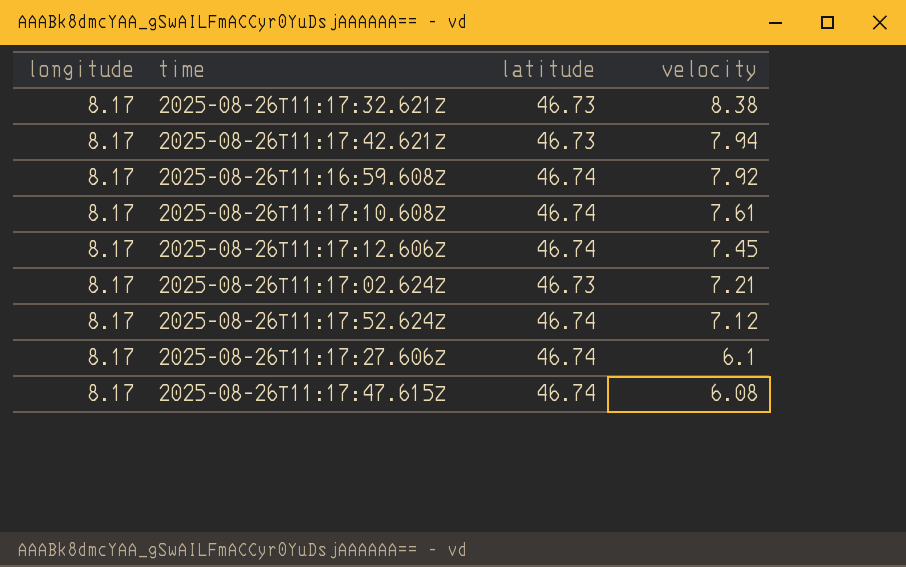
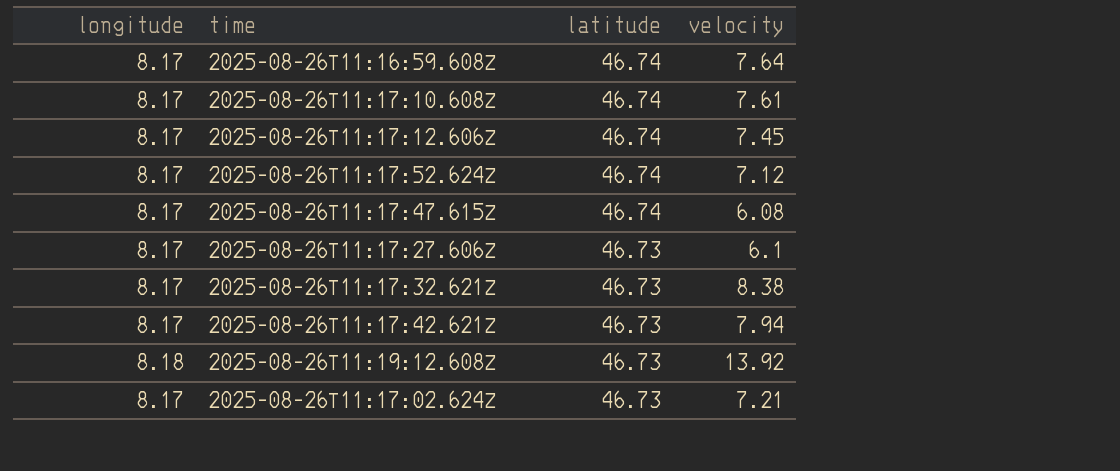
row order: velocity descending -> latitude descending
2025-08-26T11:16:59.608Z | velocity: 7.92 -> 7.64
2025-08-26T11:17:27.606Z | latitude: 46.74 -> 46.73
row 2025-08-26T11:19:12.608Z: none -> 8.18 | 46.73 | 13.92

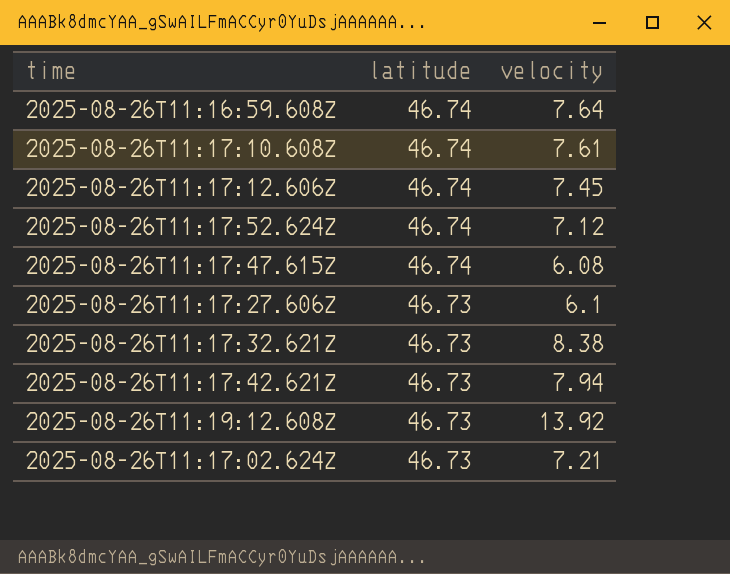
column longitude | position: 1 -> none

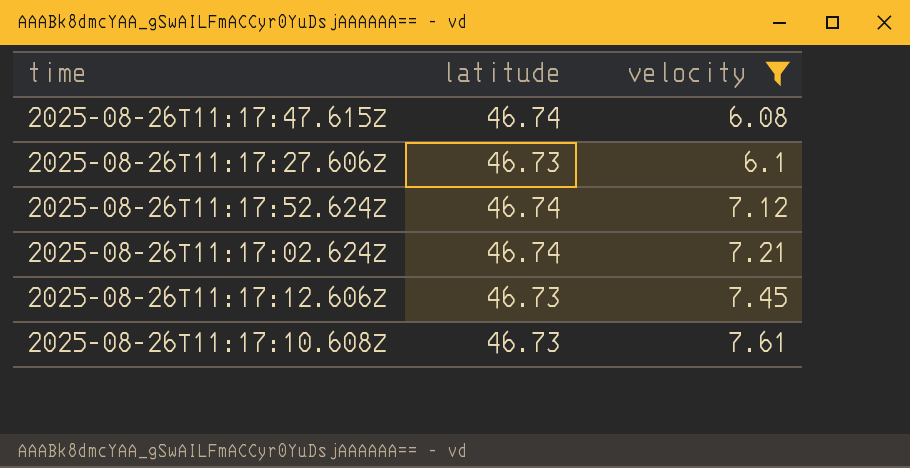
filter: none -> velocity <= 7.61
row order: latitude descending -> velocity ascending
2025-08-26T11:17:02.624Z | latitude: 46.73 -> 46.74
2025-08-26T11:17:12.606Z | latitude: 46.74 -> 46.73
2025-08-26T11:17:10.608Z | latitude: 46.74 -> 46.73

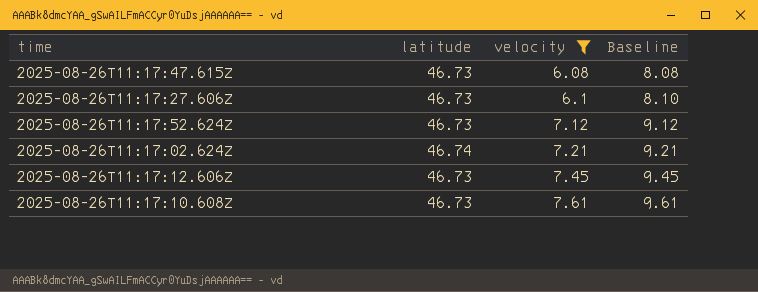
column Baseline | formula: none -> [velocity] + 2
2025-08-26T11:17:47.615Z | latitude: 46.74 -> 46.73
2025-08-26T11:17:52.624Z | latitude: 46.74 -> 46.73

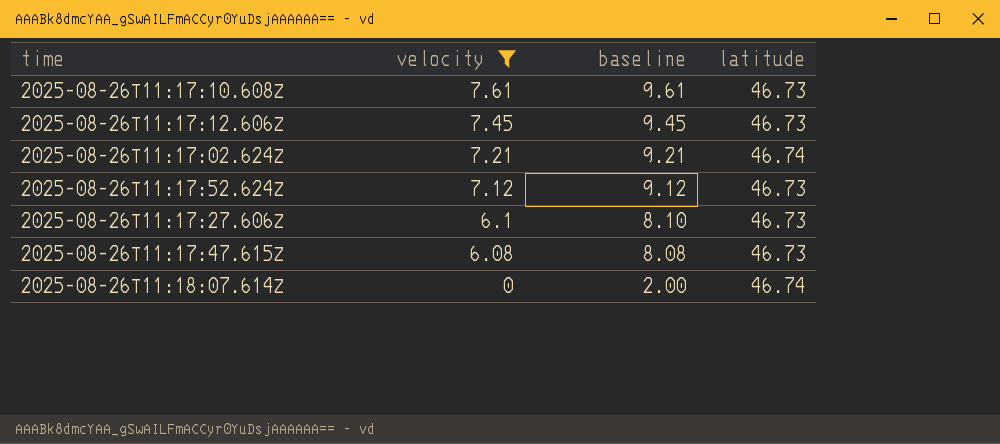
row order: velocity ascending -> velocity descending
column name: Baseline -> baseline
column latitude | position: 2 -> 4
row 2025-08-26T11:18:07.614Z: none -> 0 | 2.00 | 46.74

